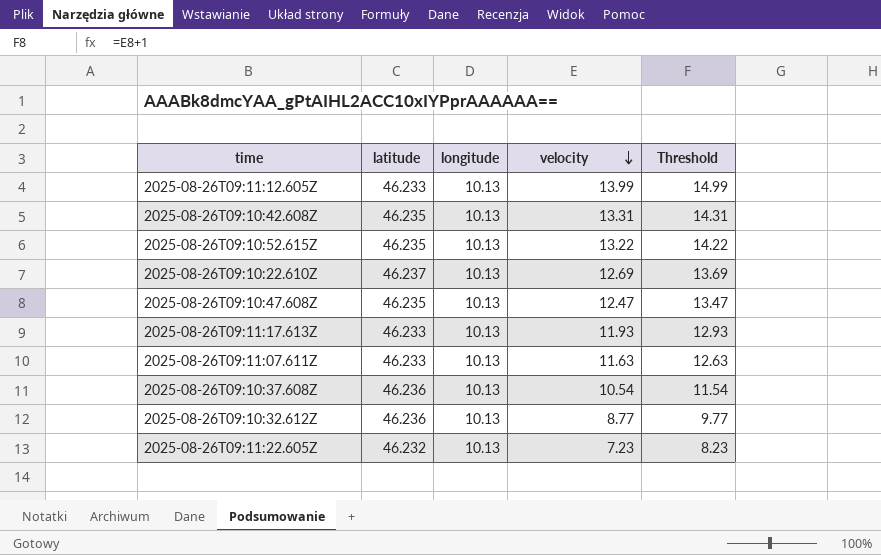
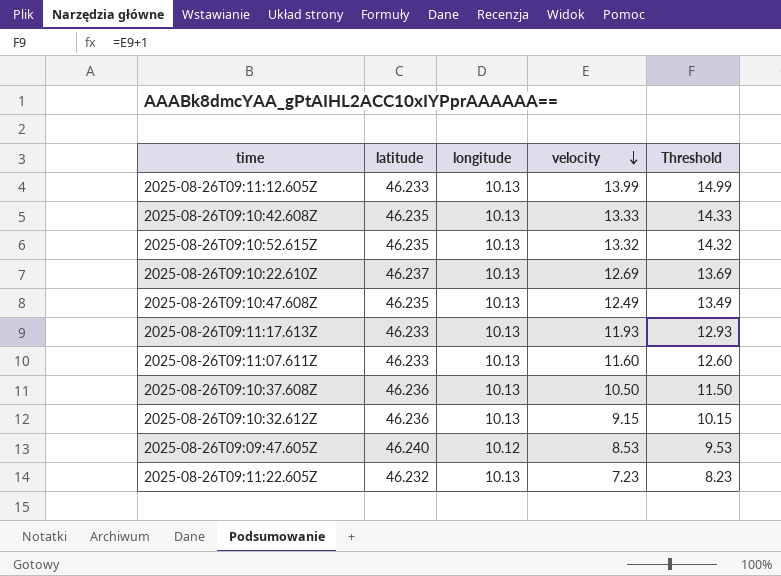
2025-08-26T09:10:42.608Z | velocity: 13.31 -> 13.33
2025-08-26T09:10:42.608Z | Threshold: 14.31 -> 14.33
2025-08-26T09:10:52.615Z | velocity: 13.22 -> 13.32
2025-08-26T09:10:52.615Z | Threshold: 14.22 -> 14.32
2025-08-26T09:10:47.608Z | velocity: 12.47 -> 12.49
2025-08-26T09:10:47.608Z | Threshold: 13.47 -> 13.49
2025-08-26T09:11:07.611Z | velocity: 11.63 -> 11.60
2025-08-26T09:11:07.611Z | Threshold: 12.63 -> 12.60
2025-08-26T09:10:37.608Z | velocity: 10.54 -> 10.50
2025-08-26T09:10:37.608Z | Threshold: 11.54 -> 11.50
2025-08-26T09:10:32.612Z | velocity: 8.77 -> 9.15
2025-08-26T09:10:32.612Z | Threshold: 9.77 -> 10.15
row 2025-08-26T09:09:47.605Z: none -> 46.240 | 10.12 | 8.53 | 9.53

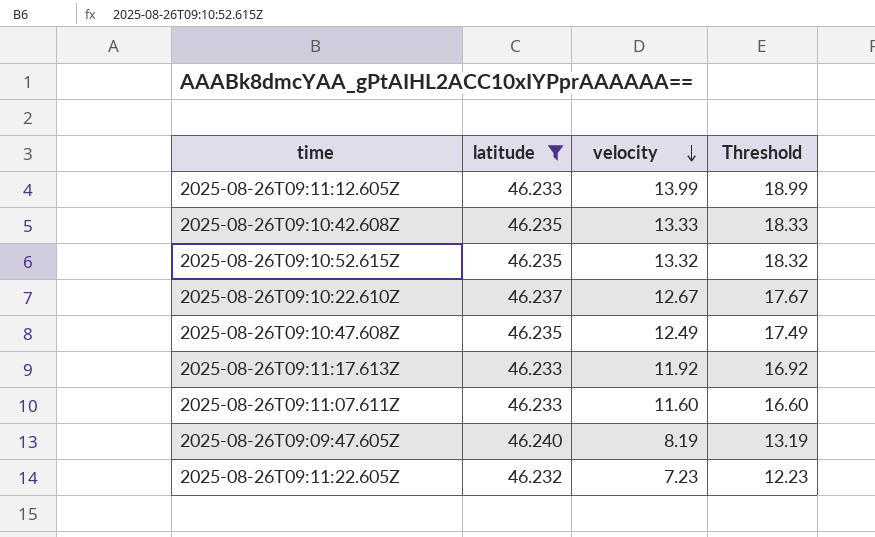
filter: none -> latitude != 46.236
column longitude | position: 3 -> none
column Threshold | formula: [velocity] + 1 -> [velocity] + 5
2025-08-26T09:10:22.610Z | velocity: 12.69 -> 12.67
2025-08-26T09:11:17.613Z | velocity: 11.93 -> 11.92
2025-08-26T09:09:47.605Z | velocity: 8.53 -> 8.19

